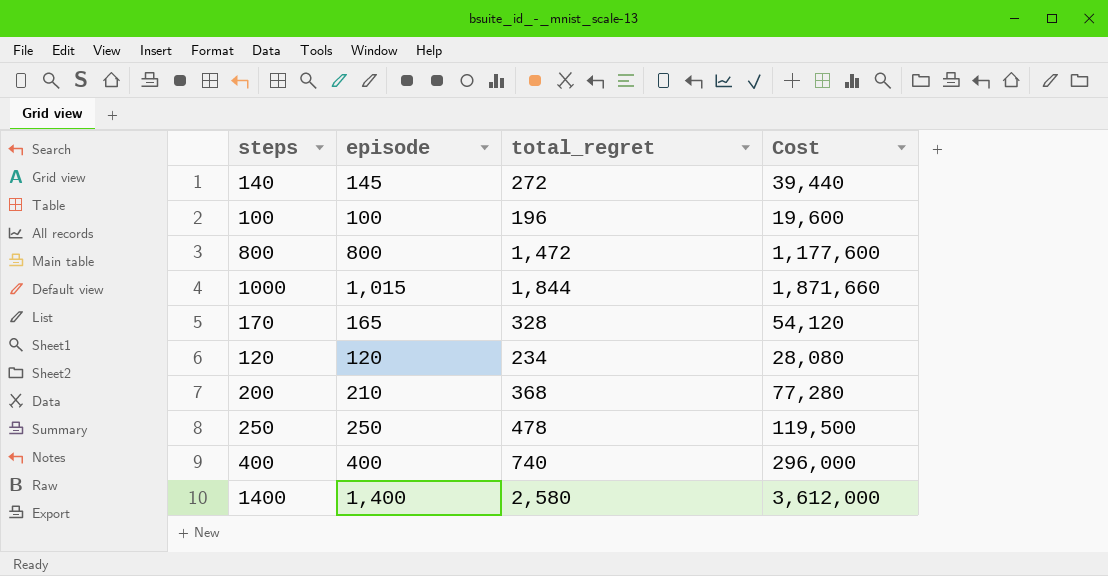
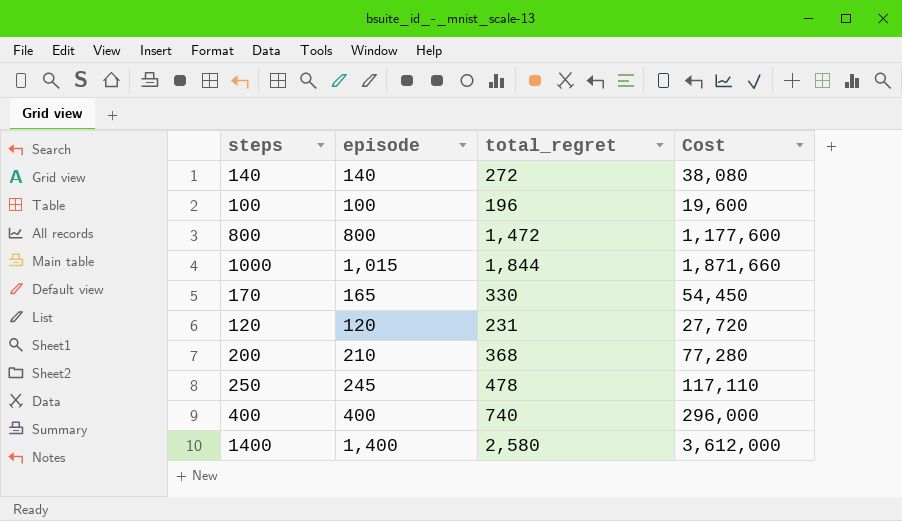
140 | episode: 145 -> 140
140 | Cost: 39,440 -> 38,080
170 | total_regret: 328 -> 330
170 | Cost: 54,120 -> 54,450
120 | total_regret: 234 -> 231
120 | Cost: 28,080 -> 27,720
250 | episode: 250 -> 245
250 | Cost: 119,500 -> 117,110

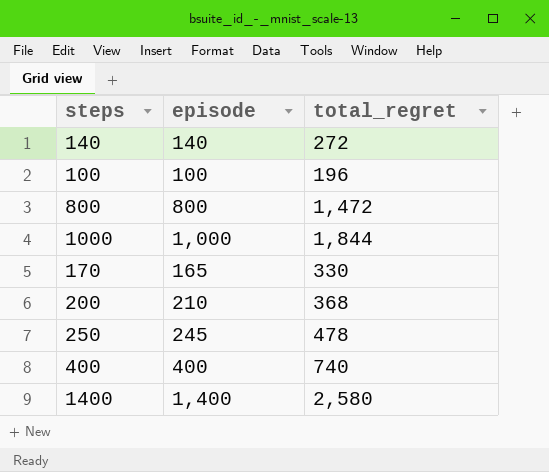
column Cost | formula: [episode] * [total_regret] -> none
row 120: 120 | 231 | 27,720 -> none
1000 | episode: 1,015 -> 1,000

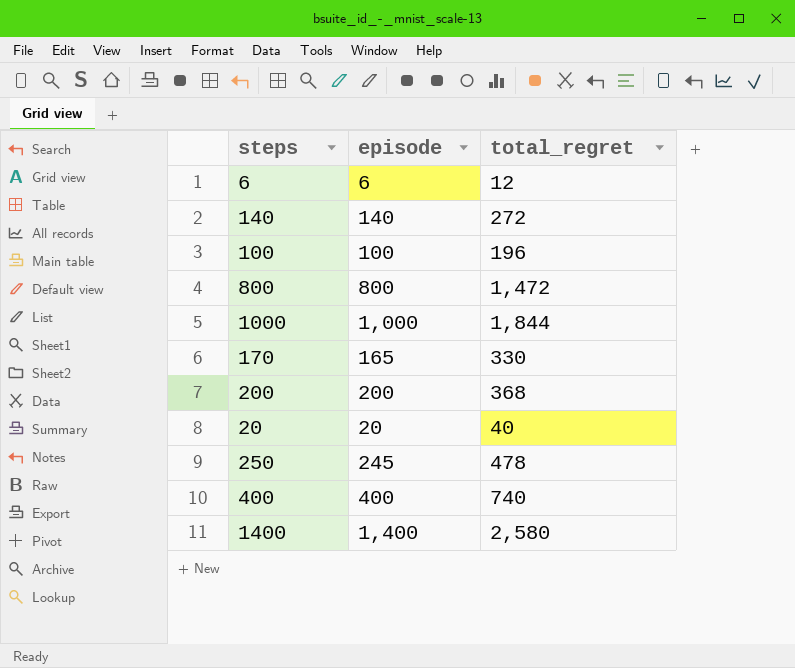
row 6: none -> 6 | 12
200 | episode: 210 -> 200
row 20: none -> 20 | 40

